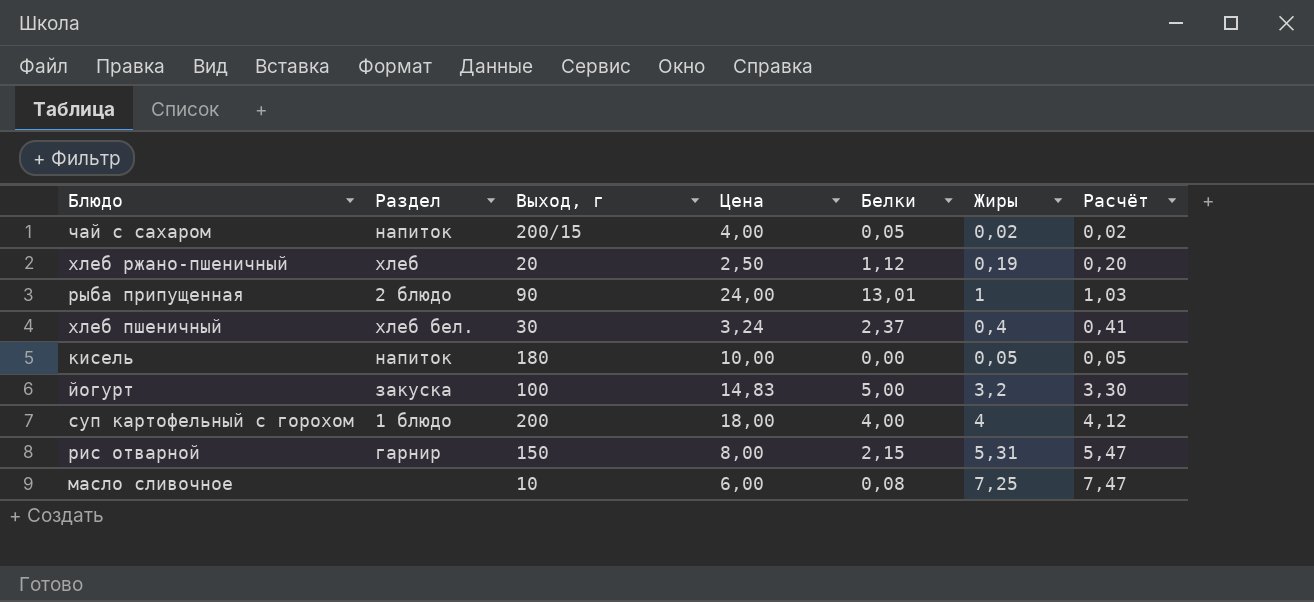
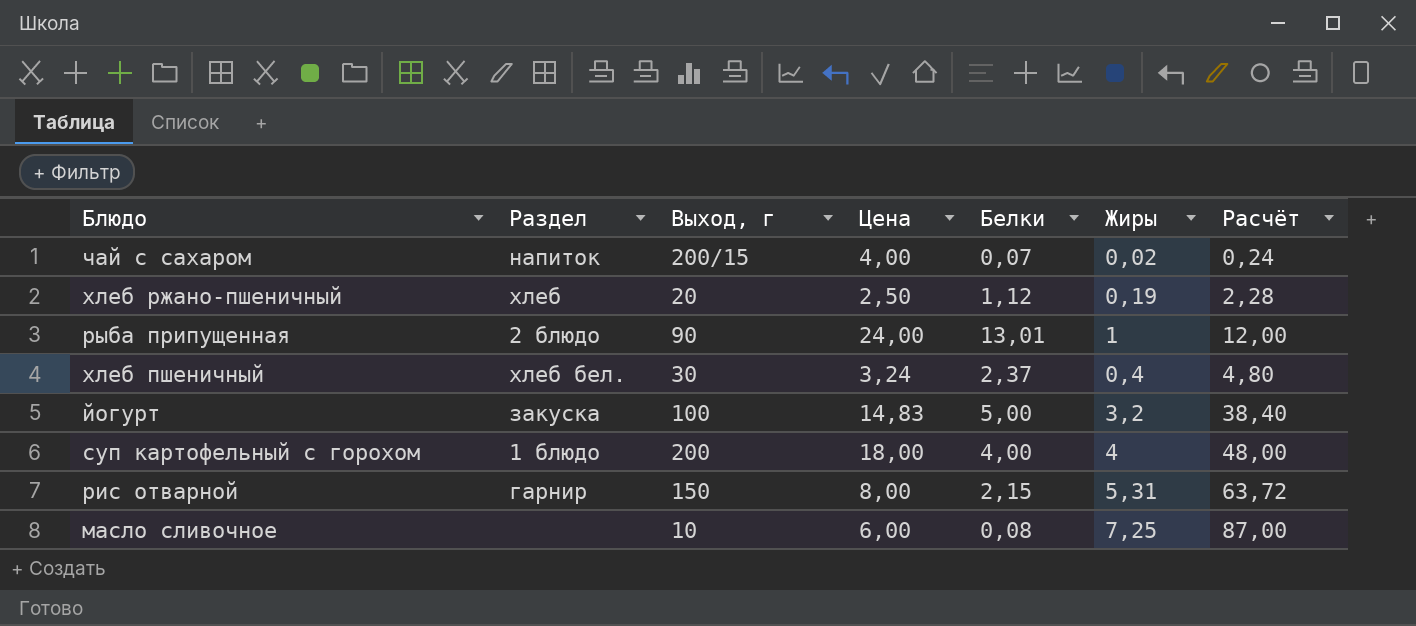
column Расчёт | formula: [Жиры] * 1,03 -> [Жиры] * 12
row кисель: напиток | 180 | 10,00 | 0,00 | 0,05 | 0,05 -> none
чай с сахаром | Белки: 0,05 -> 0,07

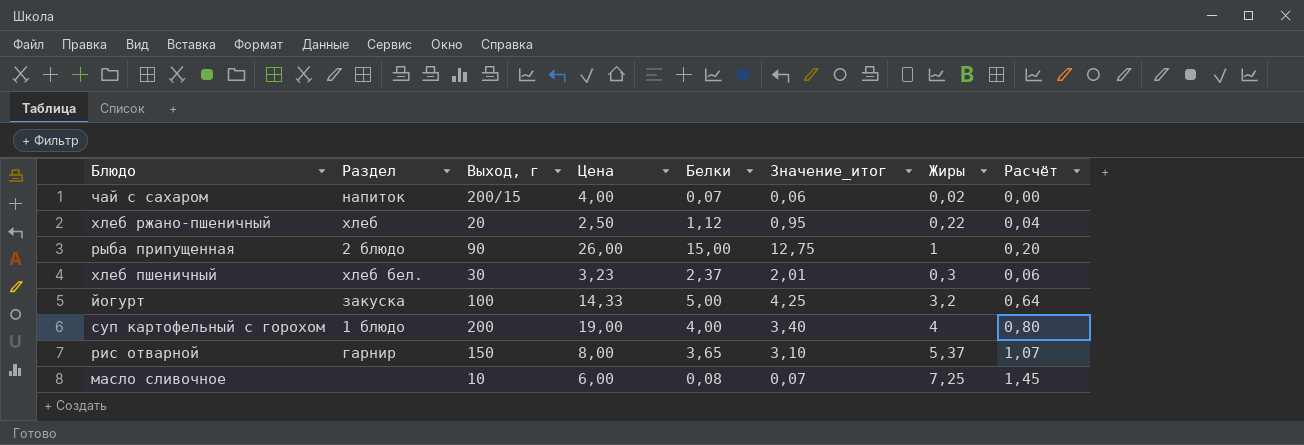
column Значение_итог | formula: none -> [Белки] * 0,85
column Расчёт | formula: [Жиры] * 12 -> [Жиры] * 0,2
хлеб ржано-пшеничный | Жиры: 0,19 -> 0,22
рыба припущенная | Цена: 24,00 -> 26,00
рыба припущенная | Белки: 13,01 -> 15,00
хлеб пшеничный | Цена: 3,24 -> 3,23
хлеб пшеничный | Жиры: 0,4 -> 0,3
йогурт | Цена: 14,83 -> 14,33
суп картофельный с горохом | Цена: 18,00 -> 19,00
рис отварной | Белки: 2,15 -> 3,65
рис отварной | Жиры: 5,31 -> 5,37

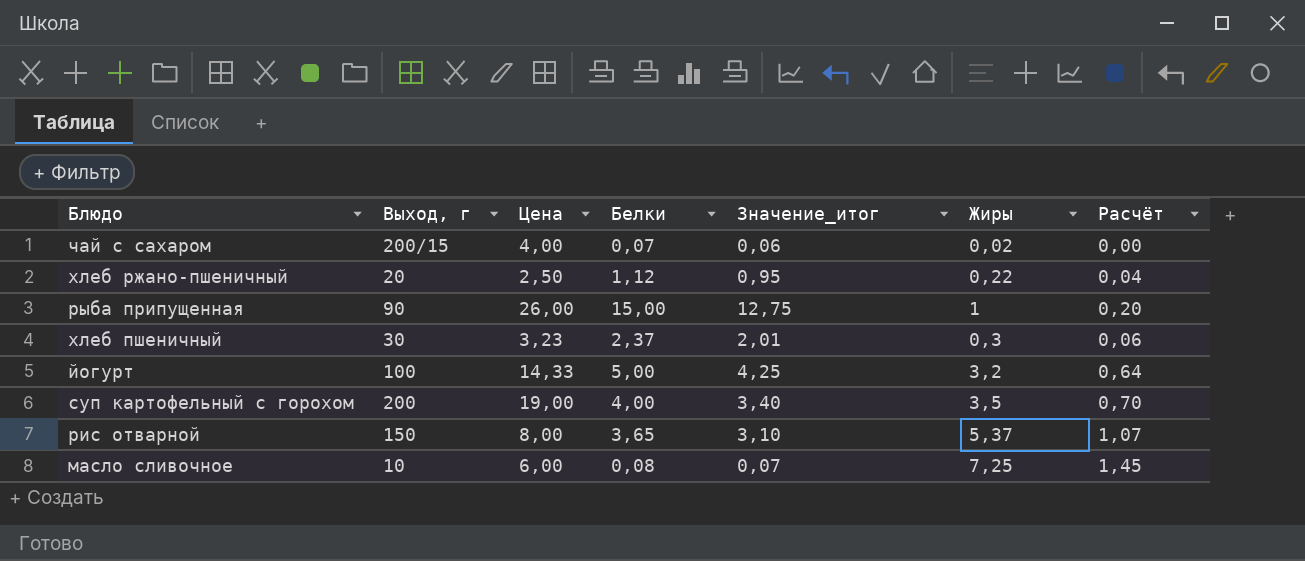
column Раздел | position: 2 -> none
суп картофельный с горохом | Жиры: 4 -> 3,5
суп картофельный с горохом | Расчёт: 0,80 -> 0,70

